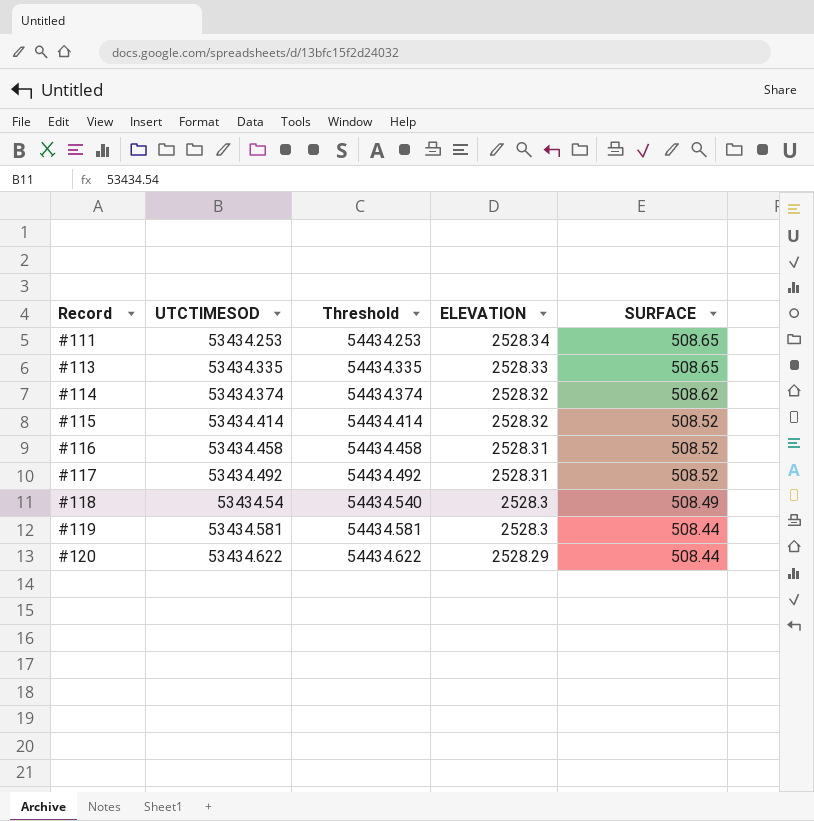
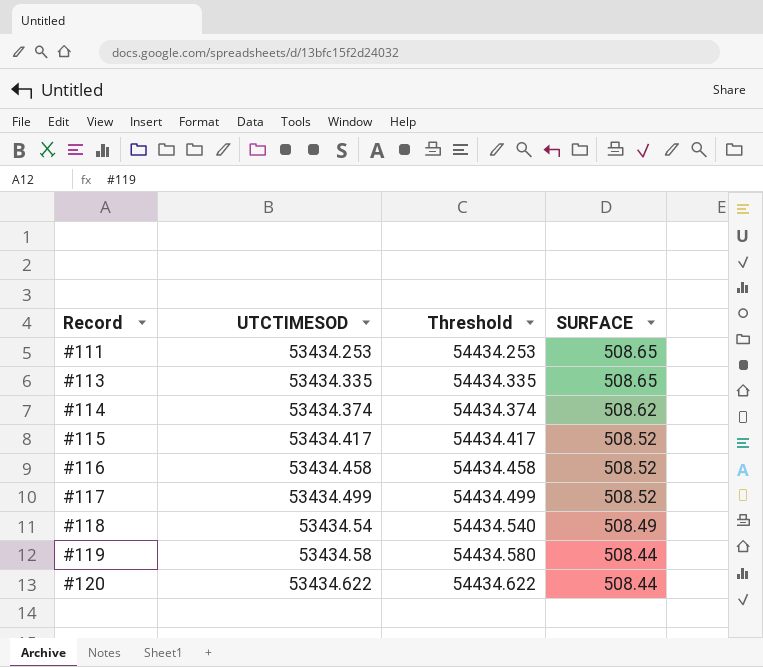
column ELEVATION | position: 4 -> none
#115 | UTCTIMESOD: 53434.414 -> 53434.417
#115 | Threshold: 54434.414 -> 54434.417
#117 | UTCTIMESOD: 53434.492 -> 53434.499
#117 | Threshold: 54434.492 -> 54434.499
#119 | UTCTIMESOD: 53434.581 -> 53434.58
#119 | Threshold: 54434.581 -> 54434.580

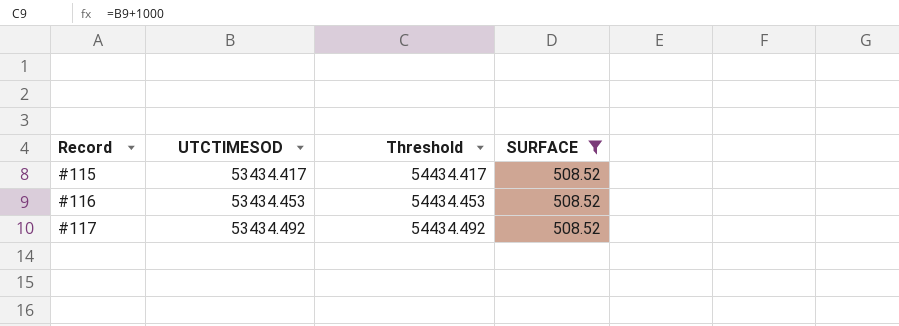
filter: none -> SURFACE = 508.52
#116 | UTCTIMESOD: 53434.458 -> 53434.453
#116 | Threshold: 54434.458 -> 54434.453
#117 | UTCTIMESOD: 53434.499 -> 53434.492
#117 | Threshold: 54434.499 -> 54434.492

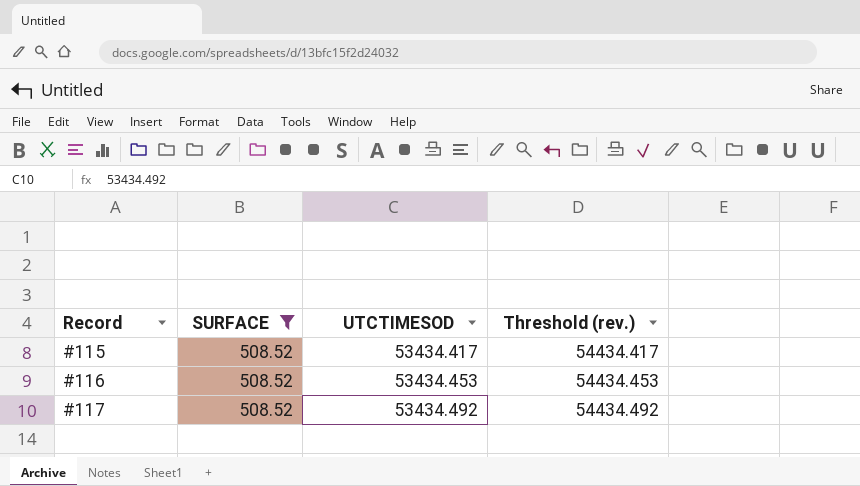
column SURFACE | position: 4 -> 2
column name: Threshold -> Threshold (rev.)

